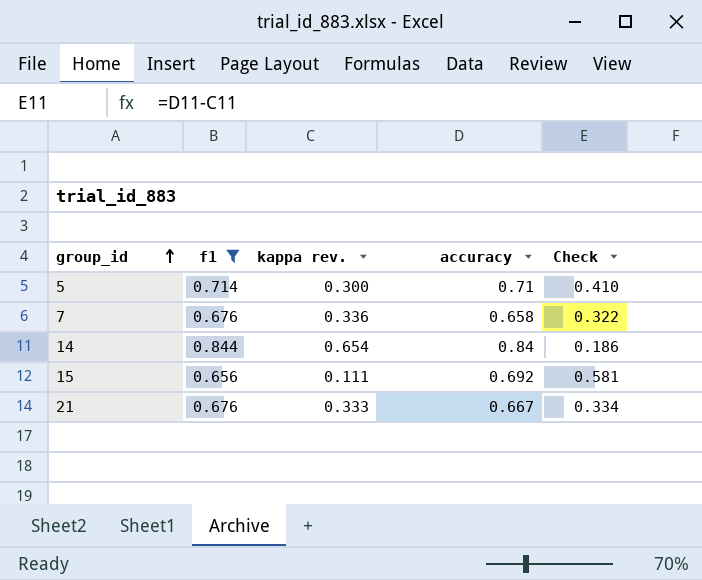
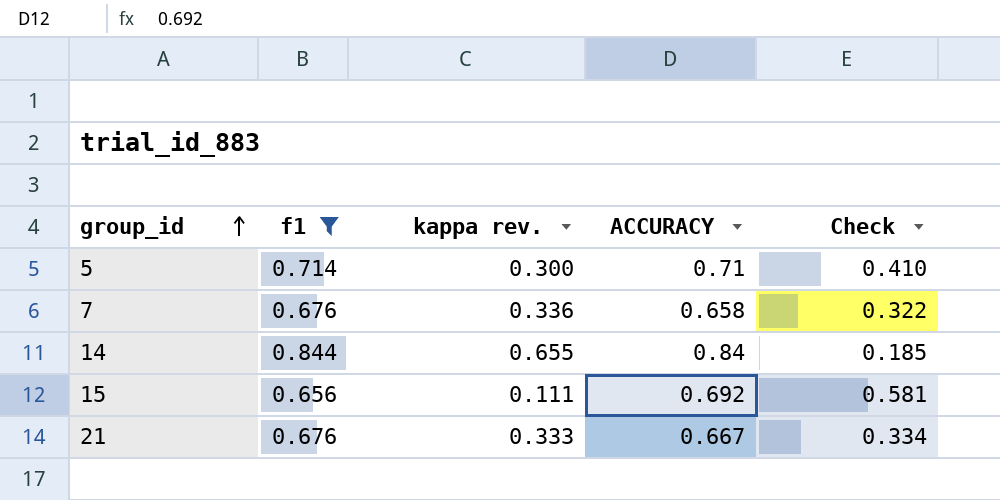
column name: accuracy -> ACCURACY
14 | kappa rev.: 0.654 -> 0.655
14 | Check: 0.186 -> 0.185

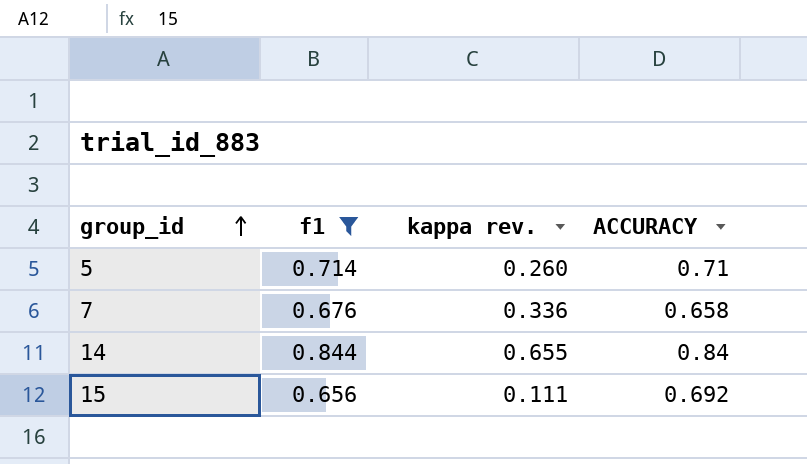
column Check | formula: [ACCURACY] - [kappa rev.] -> none
row 21: 0.676 | 0.333 | 0.667 | 0.334 -> none
5 | kappa rev.: 0.300 -> 0.260

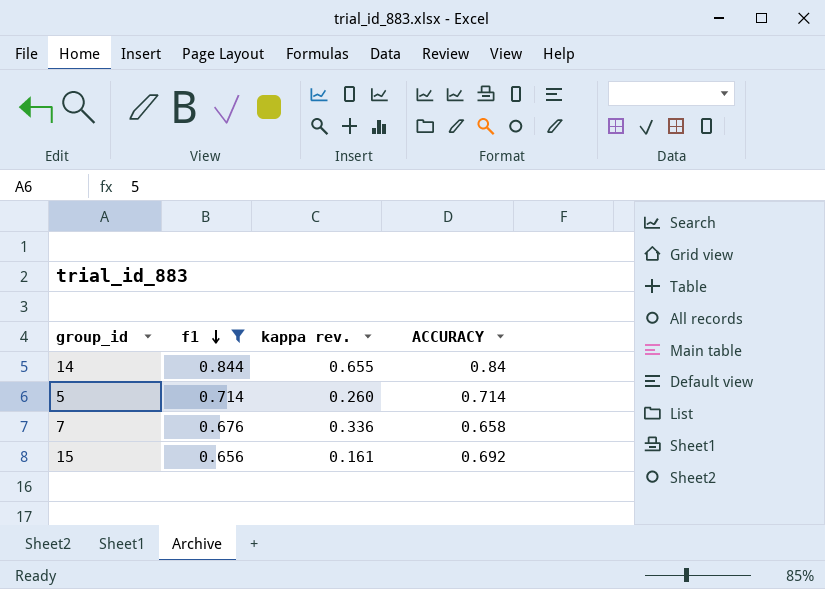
row order: group_id ascending -> f1 descending
5 | ACCURACY: 0.71 -> 0.714
15 | kappa rev.: 0.111 -> 0.161

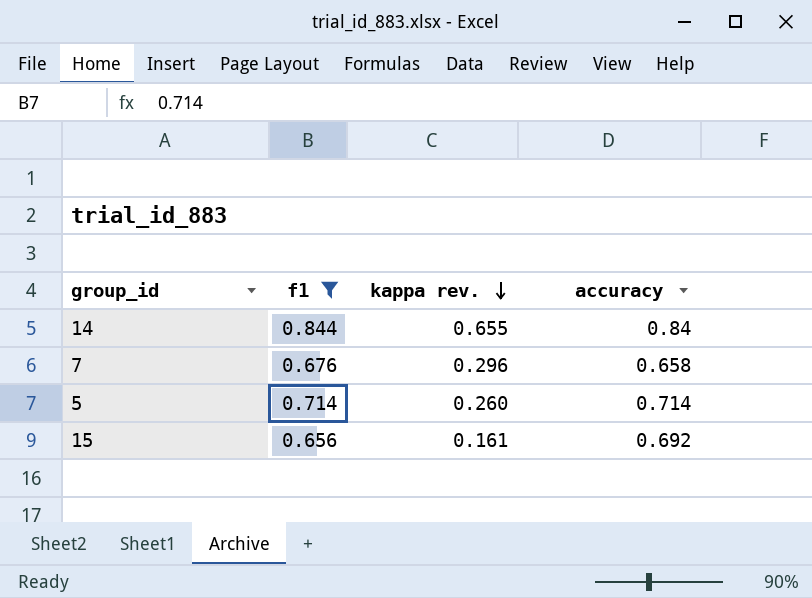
row order: f1 descending -> kappa rev. descending
column name: ACCURACY -> accuracy
7 | kappa rev.: 0.336 -> 0.296

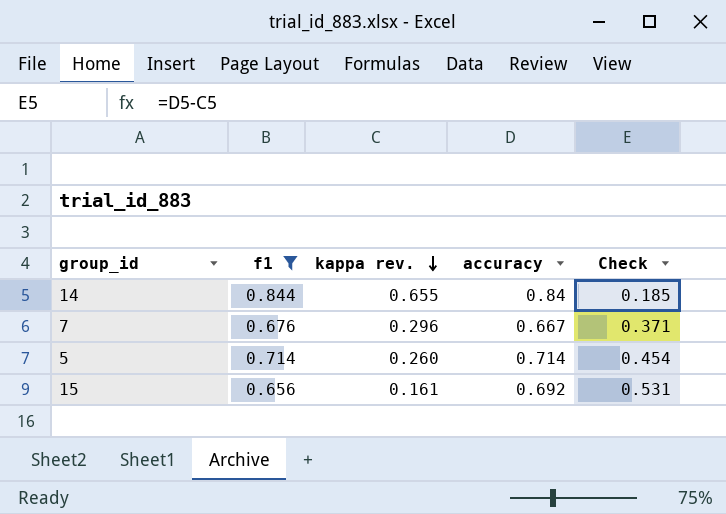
column Check | formula: none -> [accuracy] - [kappa rev.]
7 | accuracy: 0.658 -> 0.667

